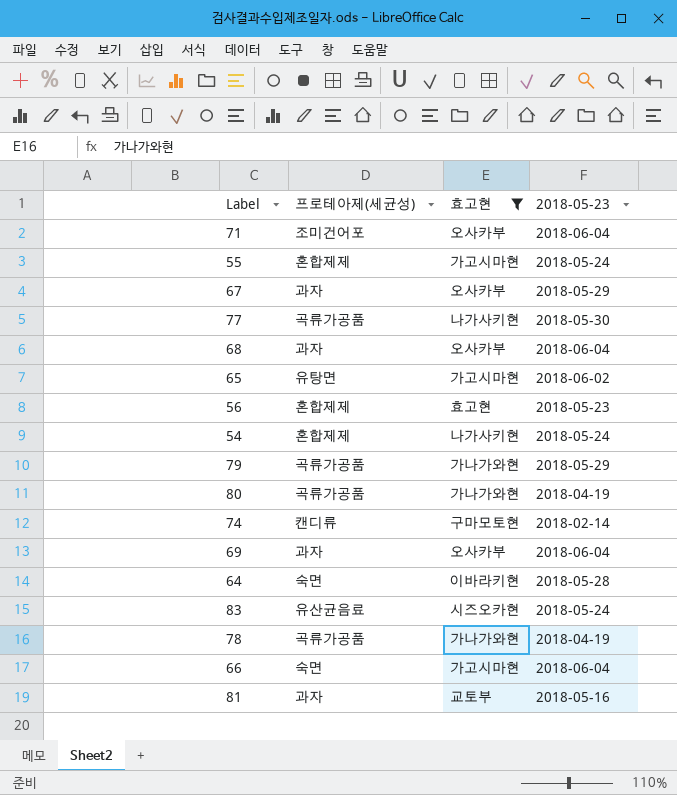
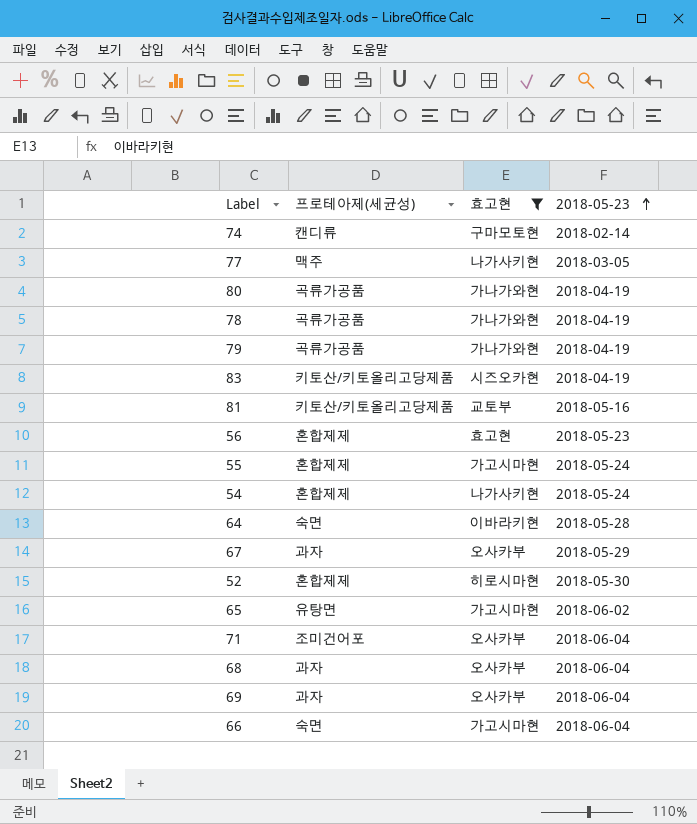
row order: none -> 2018-05-23 ascending
77 | 프로테아제(세균성): 곡류가공품 -> 맥주
77 | 2018-05-23: 2018-05-30 -> 2018-03-05
79 | 2018-05-23: 2018-05-29 -> 2018-04-19
83 | 프로테아제(세균성): 유산균음료 -> 키토산/키토올리고당제품
83 | 2018-05-23: 2018-05-24 -> 2018-04-19
81 | 프로테아제(세균성): 과자 -> 키토산/키토올리고당제품
row 52: none -> 혼합제제 | 히로시마현 | 2018-05-30

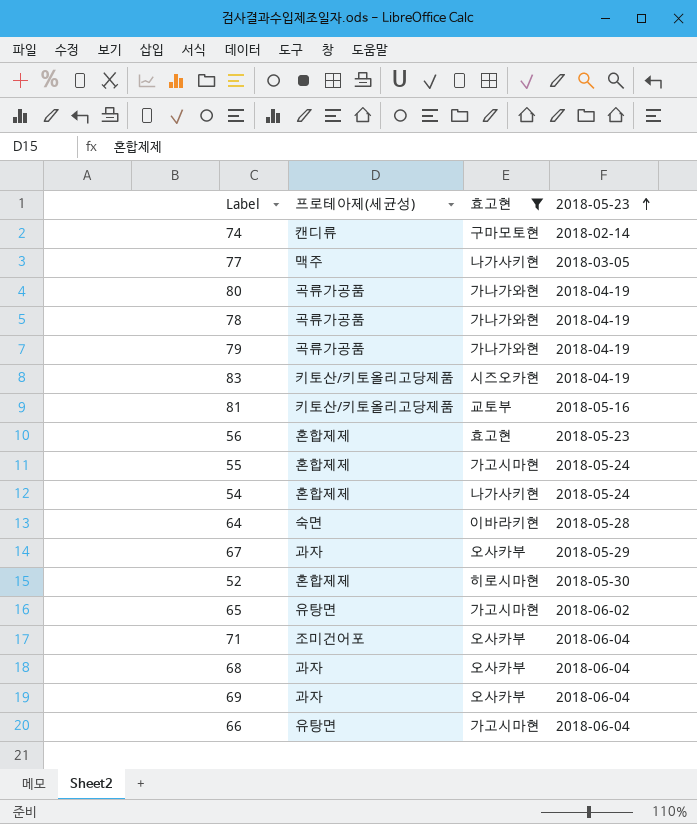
66 | 프로테아제(세균성): 숙면 -> 유탕면

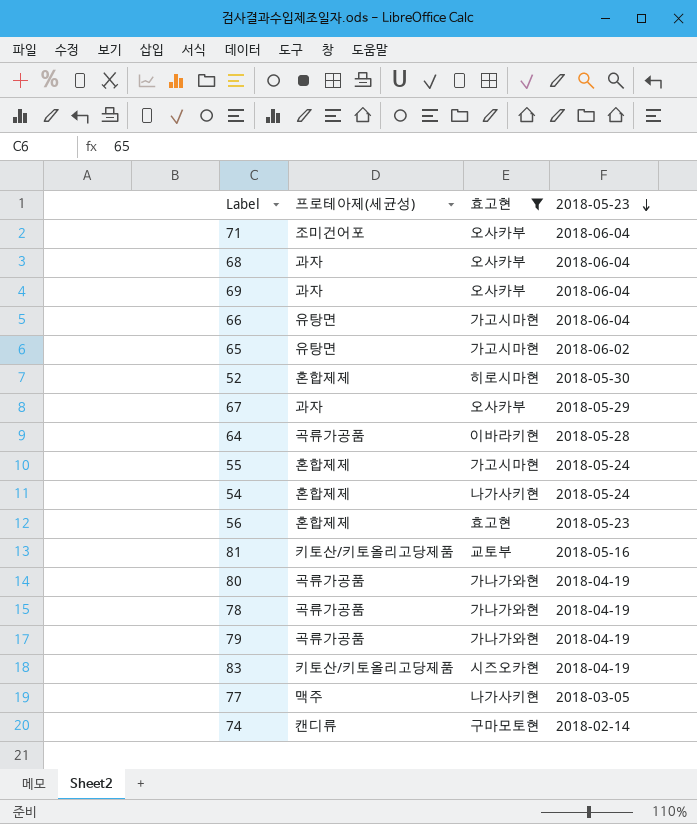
row order: 2018-05-23 ascending -> 2018-05-23 descending
64 | 프로테아제(세균성): 숙면 -> 곡류가공품

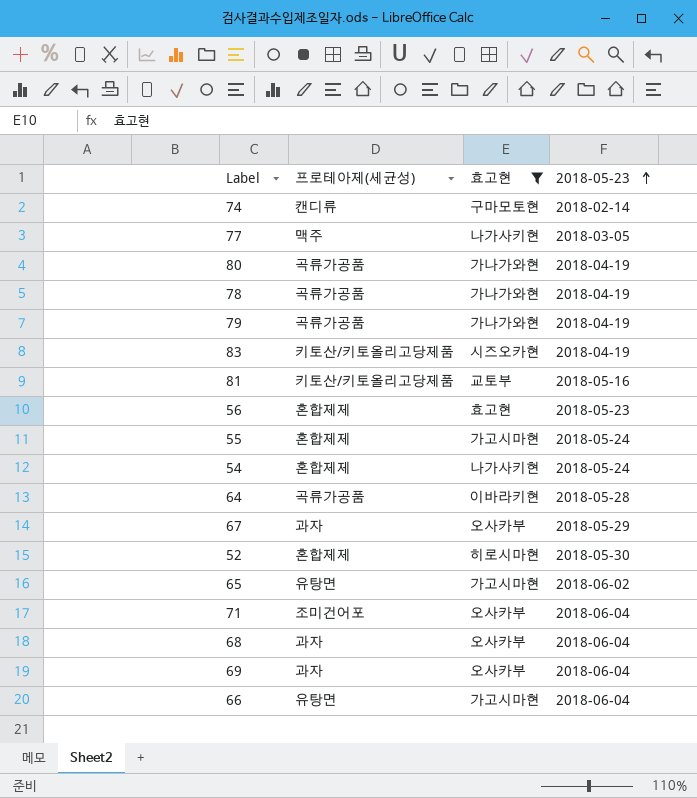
row order: 2018-05-23 descending -> 2018-05-23 ascending

